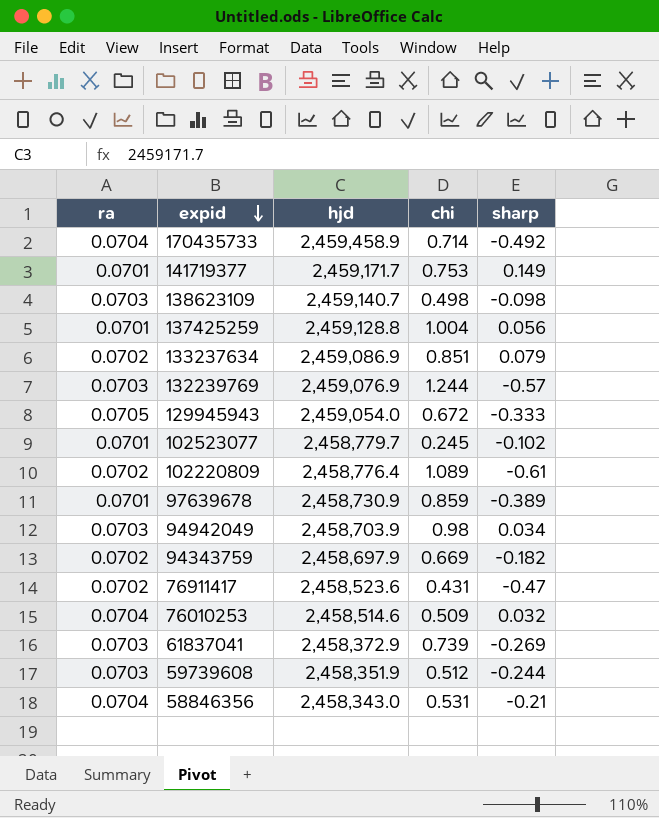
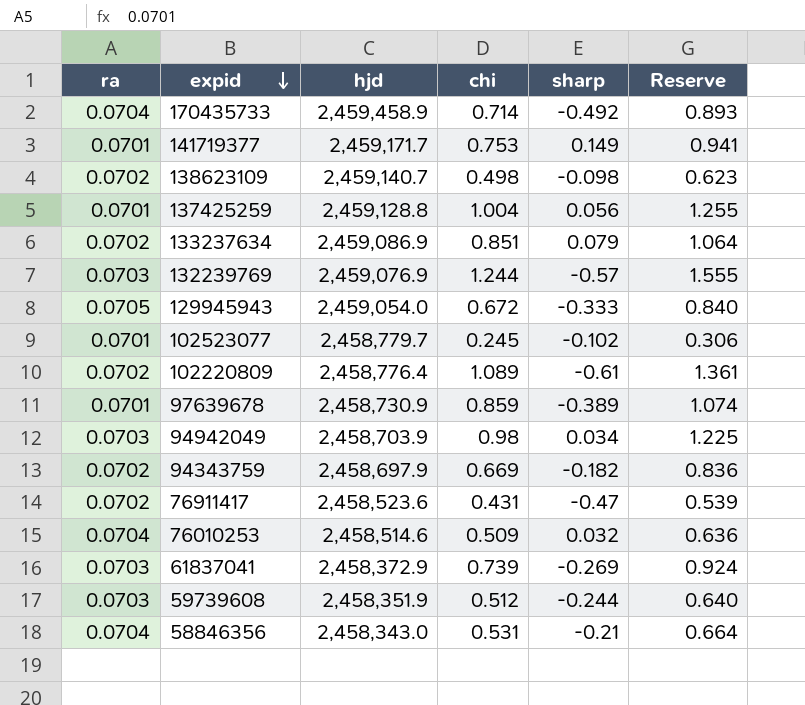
column Reserve | formula: none -> [chi] * 1.25
138623109 | ra: 0.0703 -> 0.0702

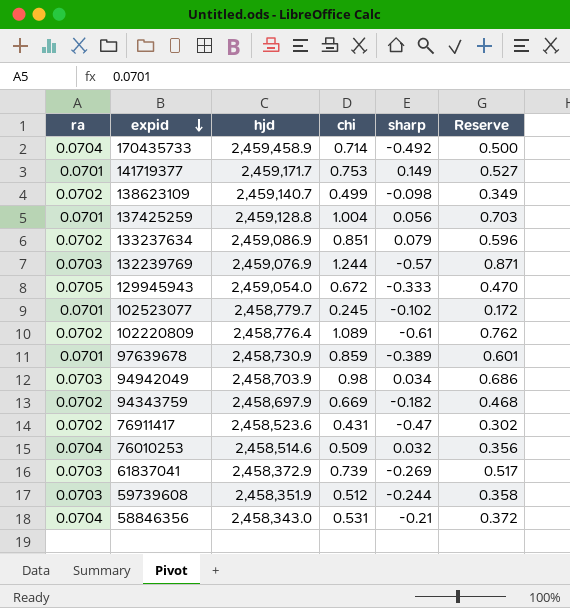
column Reserve | formula: [chi] * 1.25 -> [chi] * 0.7
138623109 | chi: 0.498 -> 0.499

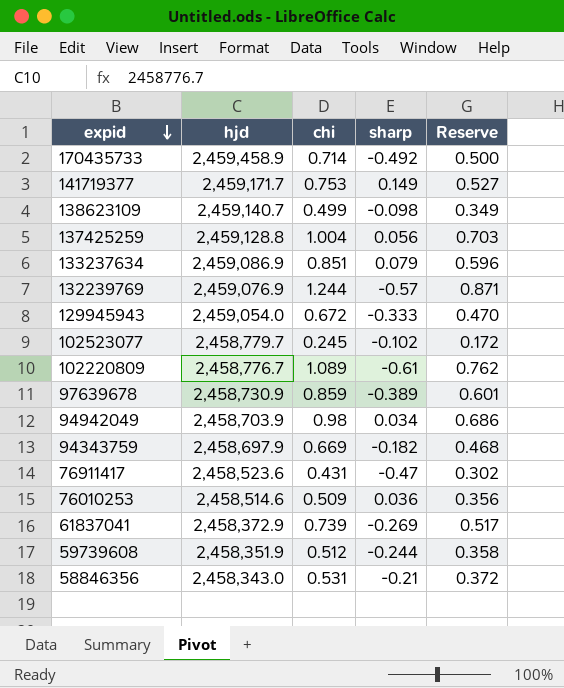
column ra | position: 1 -> none
102220809 | hjd: 2,458,776.4 -> 2,458,776.7
76010253 | sharp: 0.032 -> 0.036

